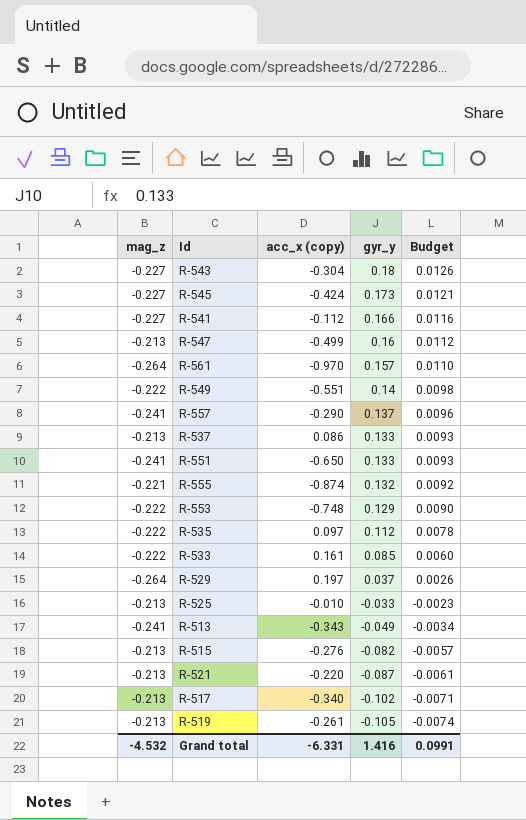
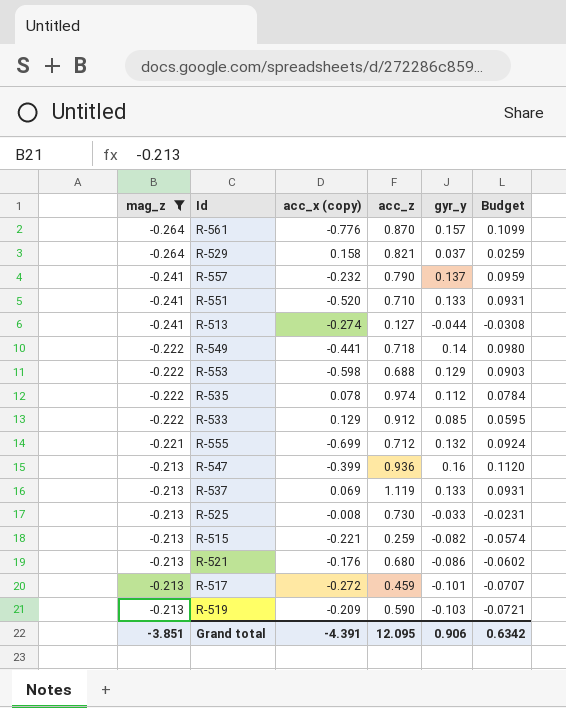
filter: none -> mag_z != -0.227
row order: gyr_y descending -> mag_z ascending
column acc_z | position: none -> 4
column Budget | formula: [gyr_y] * 0.07 -> [gyr_y] * 0.7
R-561 | acc_x (copy): -0.970 -> -0.776
R-529 | acc_x (copy): 0.197 -> 0.158
R-557 | acc_x (copy): -0.290 -> -0.232
R-551 | acc_x (copy): -0.650 -> -0.520
R-513 | acc_x (copy): -0.343 -> -0.274
R-513 | gyr_y: -0.049 -> -0.044
R-549 | acc_x (copy): -0.551 -> -0.441
R-553 | acc_x (copy): -0.748 -> -0.598
R-535 | acc_x (copy): 0.097 -> 0.078
R-533 | acc_x (copy): 0.161 -> 0.129
R-555 | acc_x (copy): -0.874 -> -0.699
R-547 | acc_x (copy): -0.499 -> -0.399
R-537 | acc_x (copy): 0.086 -> 0.069
R-525 | acc_x (copy): -0.010 -> -0.008
R-515 | acc_x (copy): -0.276 -> -0.221
R-521 | acc_x (copy): -0.220 -> -0.176
R-521 | gyr_y: -0.087 -> -0.086
R-517 | acc_x (copy): -0.340 -> -0.272
R-517 | gyr_y: -0.102 -> -0.101
R-519 | acc_x (copy): -0.261 -> -0.209
R-519 | gyr_y: -0.105 -> -0.103
Grand total | mag_z: -4.532 -> -3.851
Grand total | acc_x (copy): -6.331 -> -4.391
Grand total | gyr_y: 1.416 -> 0.906
Grand total | Budget: 0.0991 -> 0.6342

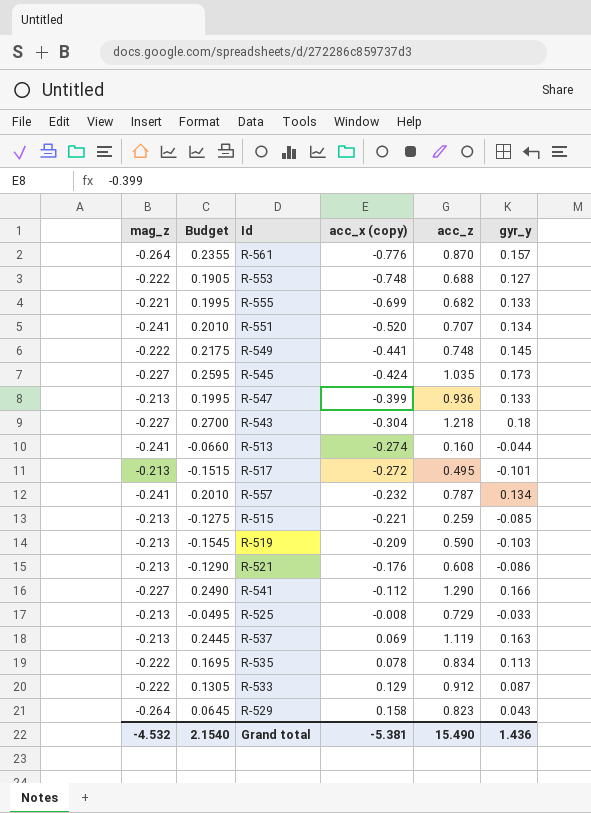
filter: mag_z != -0.227 -> none
row order: mag_z ascending -> acc_x (copy) ascending
column Budget | formula: [gyr_y] * 0.7 -> [gyr_y] * 1.5
column Budget | position: 6 -> 2
R-553 | acc_x (copy): -0.598 -> -0.748
R-553 | gyr_y: 0.129 -> 0.127
R-555 | acc_z: 0.712 -> 0.682
R-555 | gyr_y: 0.132 -> 0.133
R-551 | acc_z: 0.710 -> 0.707
R-551 | gyr_y: 0.133 -> 0.134
R-549 | acc_z: 0.718 -> 0.748
R-549 | gyr_y: 0.14 -> 0.145
R-547 | gyr_y: 0.16 -> 0.133
R-513 | acc_z: 0.127 -> 0.160
R-517 | acc_z: 0.459 -> 0.495
R-557 | acc_z: 0.790 -> 0.787
R-557 | gyr_y: 0.137 -> 0.134
R-515 | gyr_y: -0.082 -> -0.085
R-521 | acc_z: 0.680 -> 0.608
R-525 | acc_z: 0.730 -> 0.729
R-537 | gyr_y: 0.133 -> 0.163
R-535 | acc_z: 0.974 -> 0.834
R-535 | gyr_y: 0.112 -> 0.113
R-533 | gyr_y: 0.085 -> 0.087
R-529 | acc_z: 0.821 -> 0.823
R-529 | gyr_y: 0.037 -> 0.043
Grand total | mag_z: -3.851 -> -4.532
Grand total | Budget: 0.6342 -> 2.1540
Grand total | acc_x (copy): -4.391 -> -5.381
Grand total | acc_z: 12.095 -> 15.490
Grand total | gyr_y: 0.906 -> 1.436

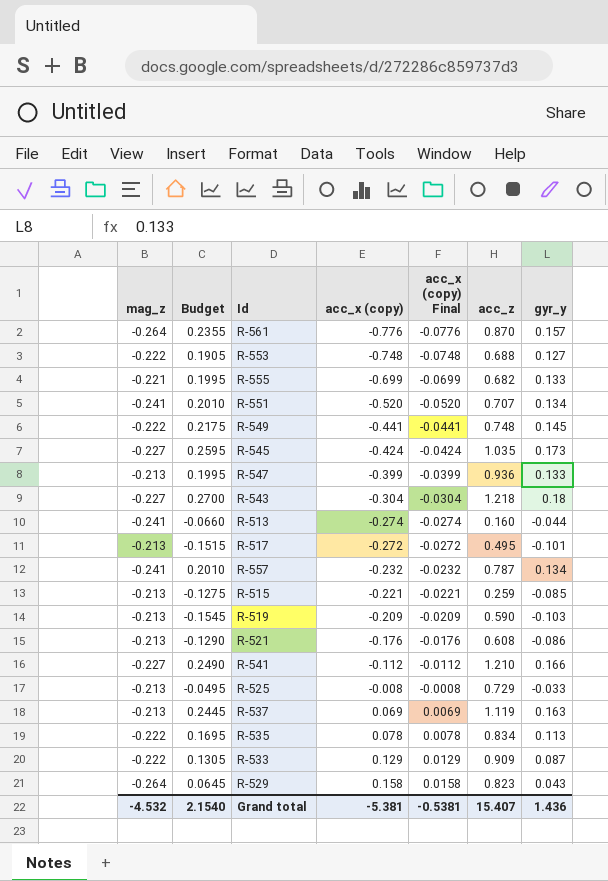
column acc_x (copy) Final | formula: none -> [acc_x (copy)] * 0.1
R-541 | acc_z: 1.290 -> 1.210
R-533 | acc_z: 0.912 -> 0.909
Grand total | acc_z: 15.490 -> 15.407

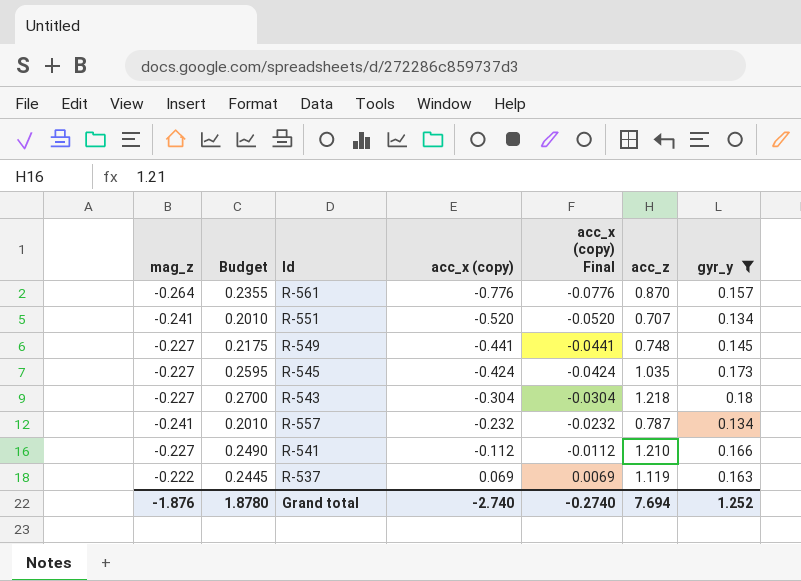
filter: none -> gyr_y >= 0.134
R-549 | mag_z: -0.222 -> -0.227
R-537 | mag_z: -0.213 -> -0.222
Grand total | mag_z: -4.532 -> -1.876
Grand total | Budget: 2.1540 -> 1.8780
Grand total | acc_x (copy): -5.381 -> -2.740
Grand total | acc_x (copy) Final: -0.5381 -> -0.2740
Grand total | acc_z: 15.407 -> 7.694
Grand total | gyr_y: 1.436 -> 1.252

